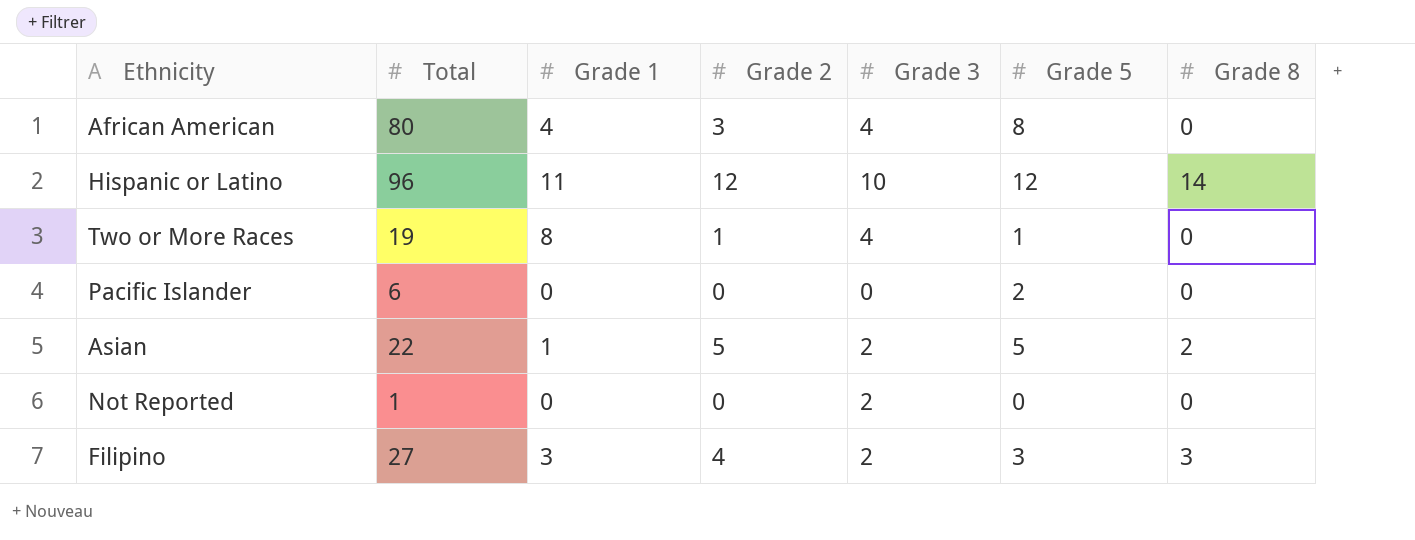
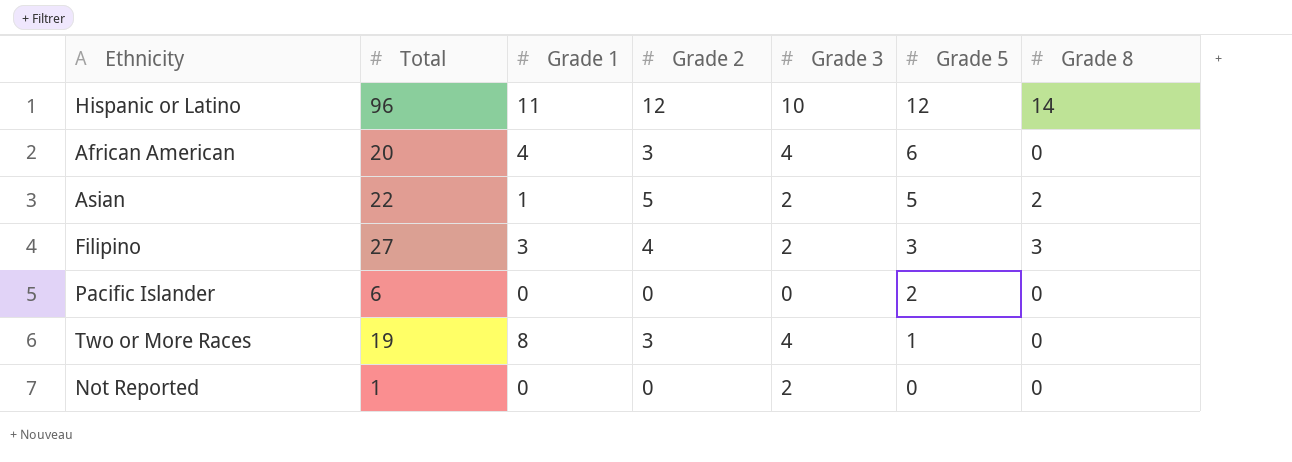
row order: none -> Grade 5 descending
African American | Total: 80 -> 20
African American | Grade 5: 8 -> 6
Two or More Races | Grade 2: 1 -> 3

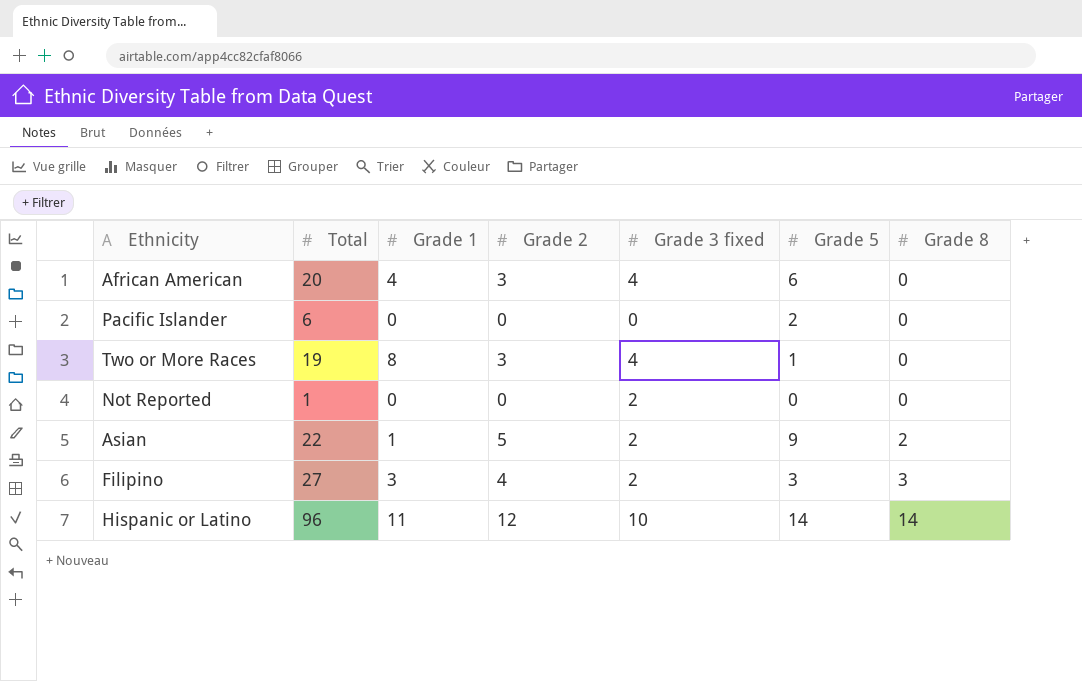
row order: Grade 5 descending -> Grade 8 ascending
column name: Grade 3 -> Grade 3 fixed
Asian | Grade 5: 5 -> 9
Hispanic or Latino | Grade 5: 12 -> 14

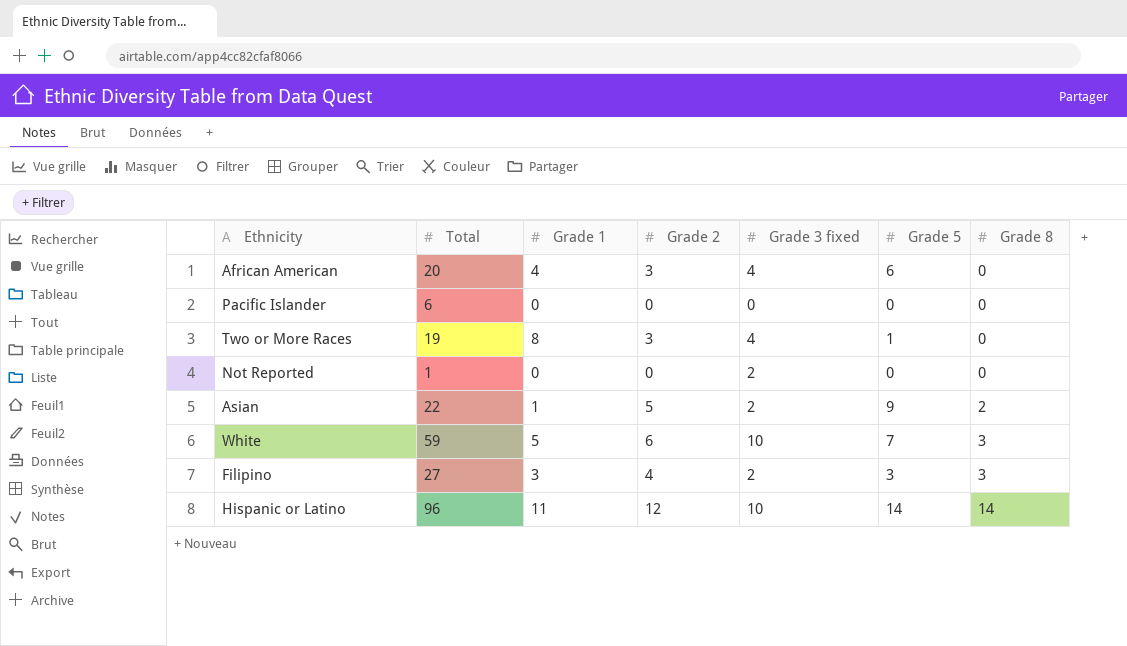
Pacific Islander | Grade 5: 2 -> 0
row White: none -> 59 | 5 | 6 | 10 | 7 | 3

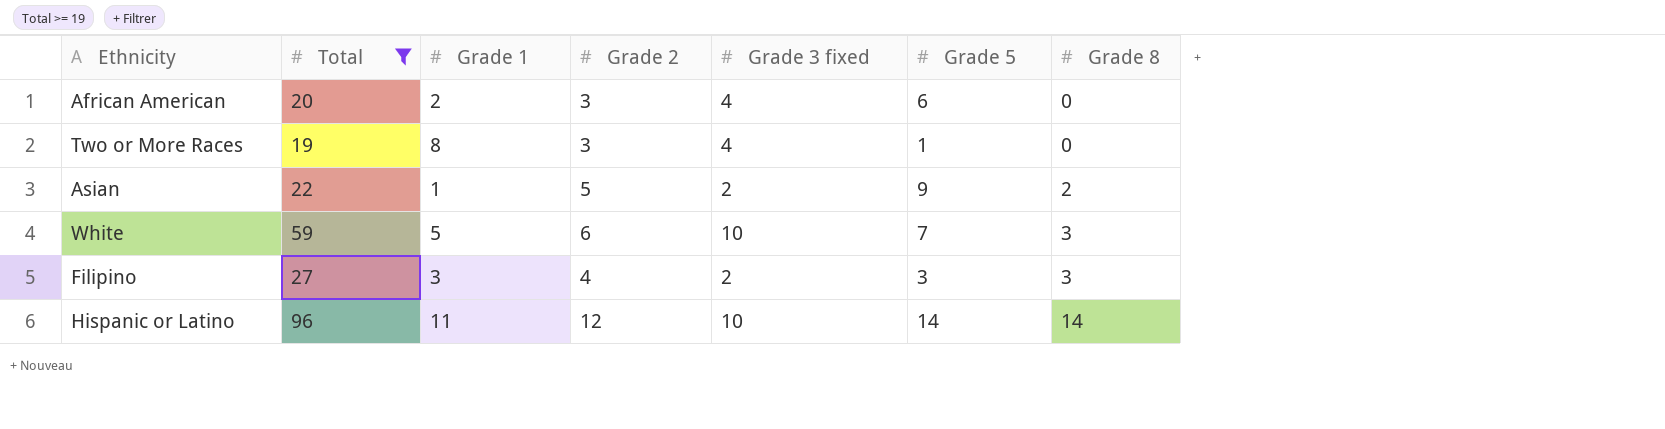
filter: none -> Total >= 19
African American | Grade 1: 4 -> 2

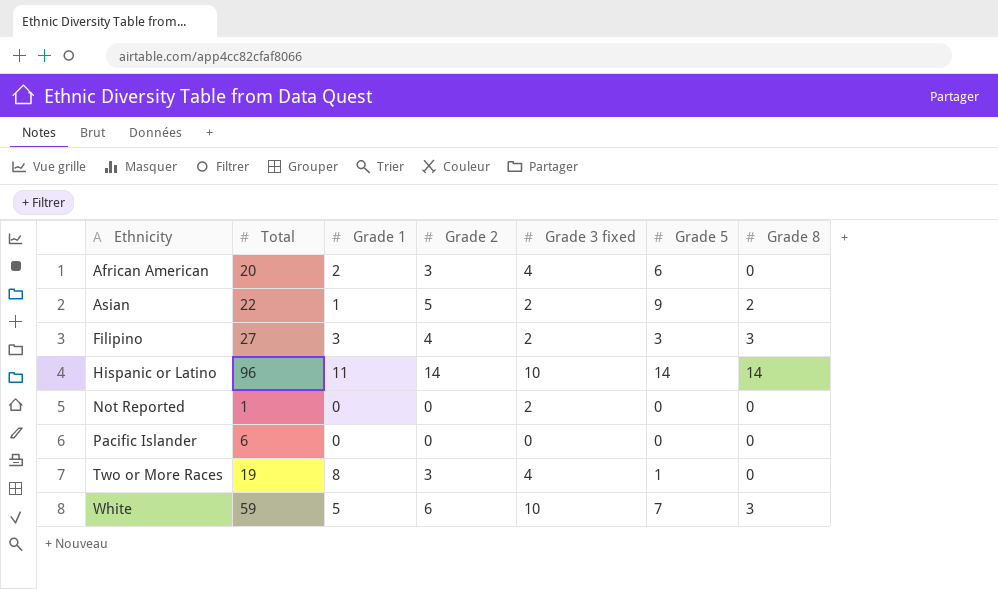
filter: Total >= 19 -> none
row order: Grade 8 ascending -> Ethnicity ascending
Hispanic or Latino | Grade 2: 12 -> 14

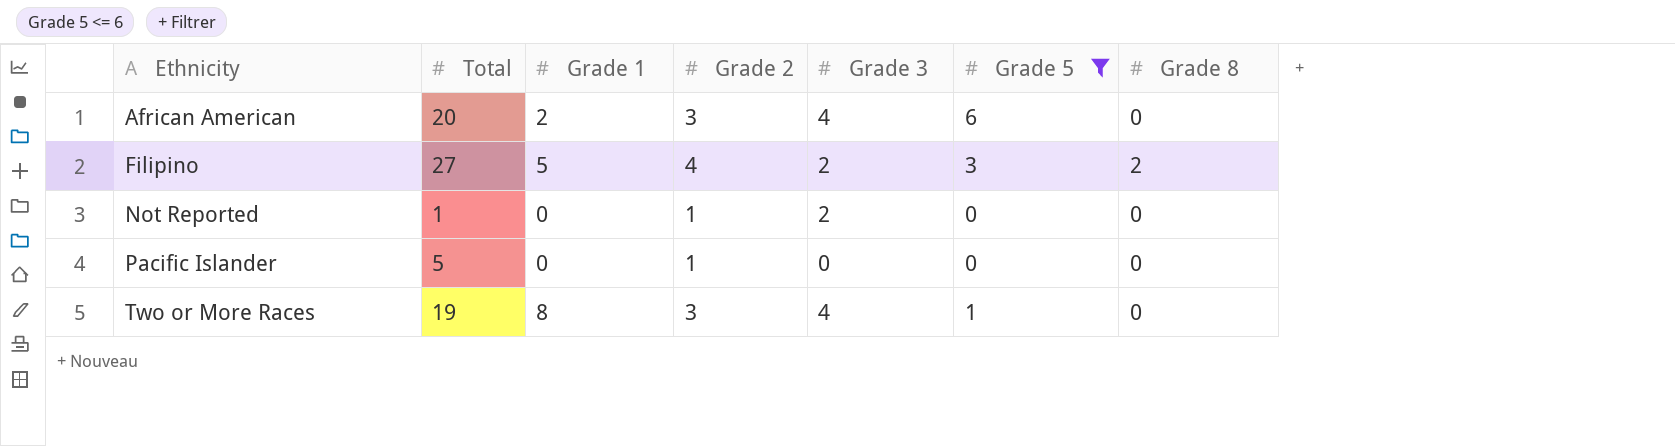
filter: none -> Grade 5 <= 6
column name: Grade 3 fixed -> Grade 3
Filipino | Grade 1: 3 -> 5
Filipino | Grade 8: 3 -> 2
Not Reported | Grade 2: 0 -> 1
Pacific Islander | Total: 6 -> 5
Pacific Islander | Grade 2: 0 -> 1

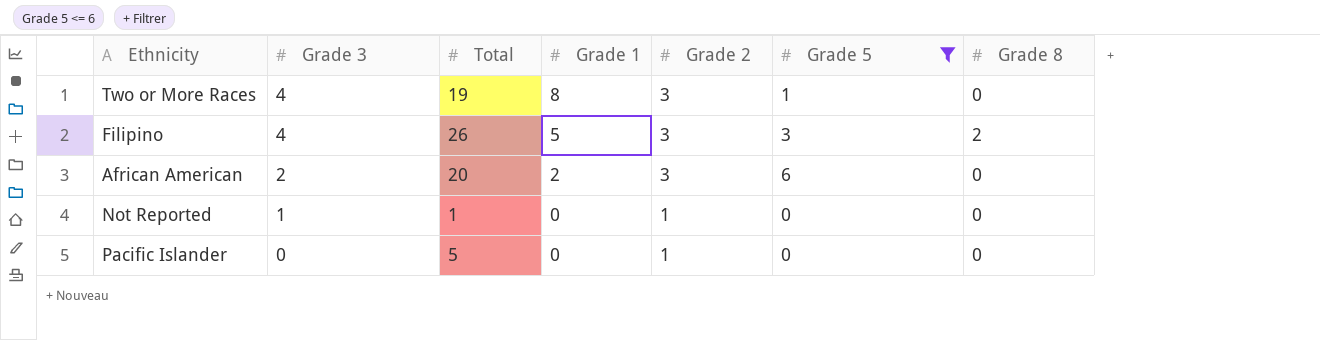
row order: Ethnicity ascending -> Grade 3 descending
column Grade 3 | position: 5 -> 2
Filipino | Grade 3: 2 -> 4
Filipino | Total: 27 -> 26
Filipino | Grade 2: 4 -> 3
African American | Grade 3: 4 -> 2
Not Reported | Grade 3: 2 -> 1

